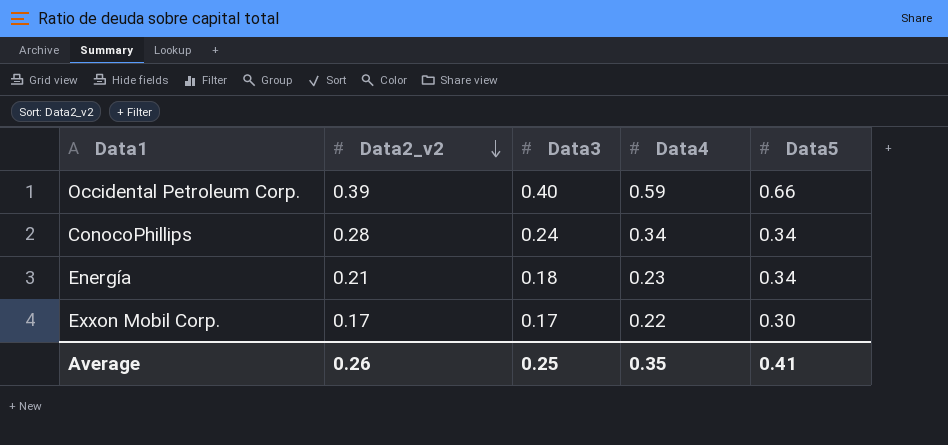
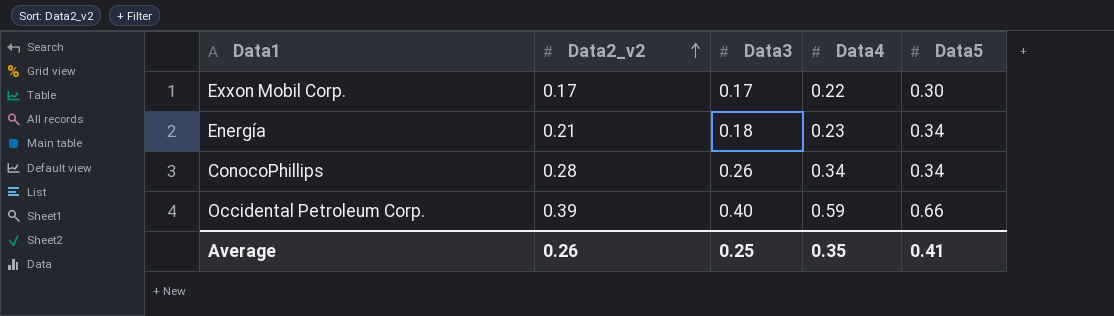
row order: Data2_v2 descending -> Data2_v2 ascending
ConocoPhillips | Data3: 0.24 -> 0.26

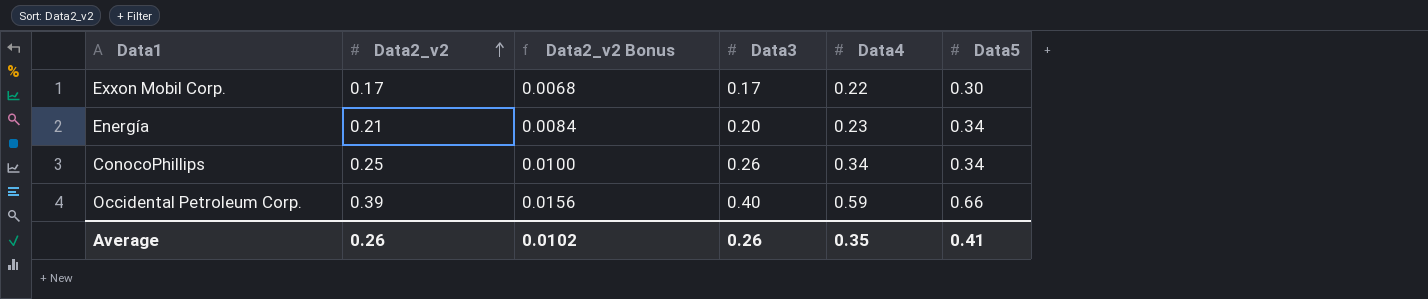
column Data2_v2 Bonus | formula: none -> [Data2_v2] * 0.04
Energía | Data3: 0.18 -> 0.20
ConocoPhillips | Data2_v2: 0.28 -> 0.25
Average | Data3: 0.25 -> 0.26

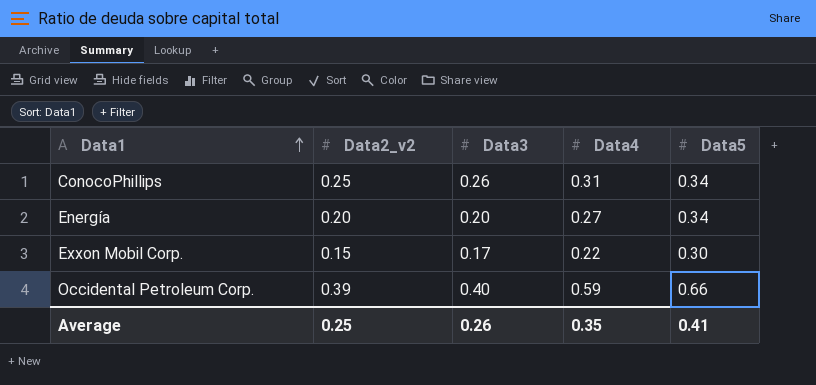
row order: Data2_v2 ascending -> Data1 ascending
column Data2_v2 Bonus | formula: [Data2_v2] * 0.04 -> none
ConocoPhillips | Data4: 0.34 -> 0.31
Energía | Data2_v2: 0.21 -> 0.20
Energía | Data4: 0.23 -> 0.27
Exxon Mobil Corp. | Data2_v2: 0.17 -> 0.15
Average | Data2_v2: 0.26 -> 0.25

